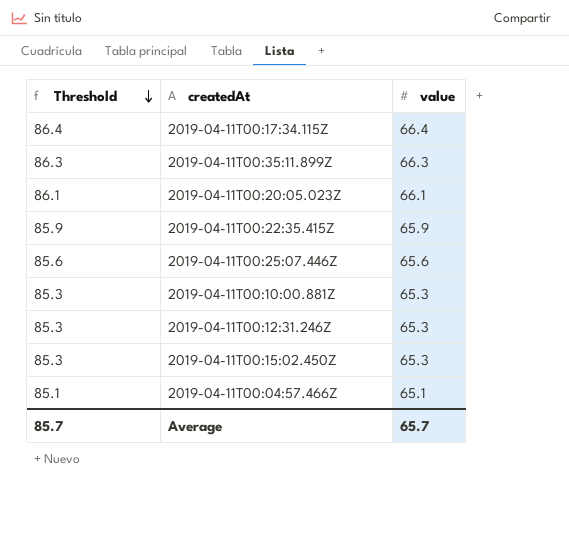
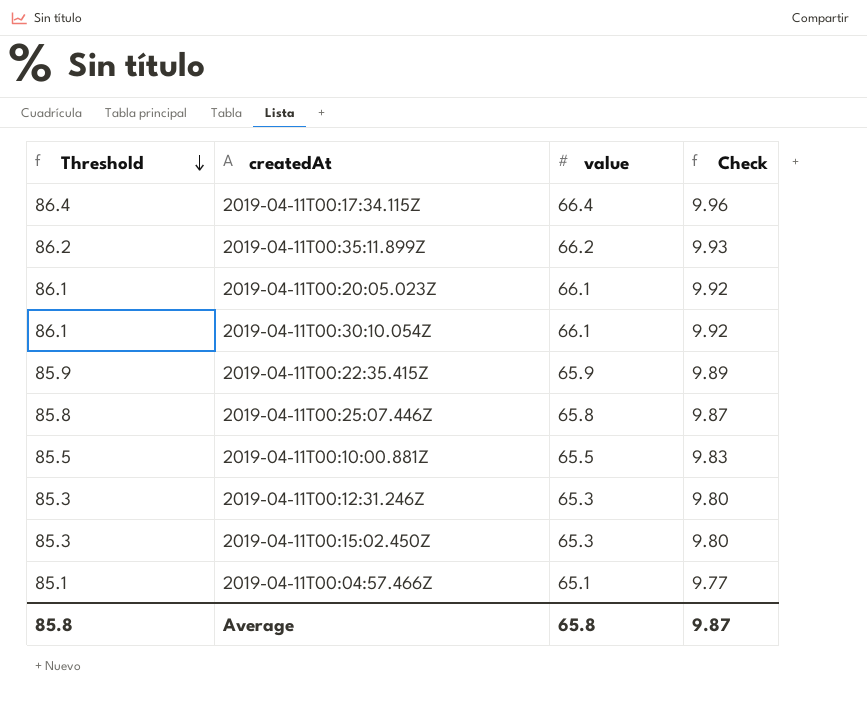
column Check | formula: none -> [value] * 0.15
2019-04-11T00:35:11.899Z | Threshold: 86.3 -> 86.2
2019-04-11T00:35:11.899Z | value: 66.3 -> 66.2
row 2019-04-11T00:30:10.054Z: none -> 86.1 | 66.1 | 9.92
2019-04-11T00:25:07.446Z | Threshold: 85.6 -> 85.8
2019-04-11T00:25:07.446Z | value: 65.6 -> 65.8
2019-04-11T00:10:00.881Z | Threshold: 85.3 -> 85.5
2019-04-11T00:10:00.881Z | value: 65.3 -> 65.5
Average | Threshold: 85.7 -> 85.8
Average | value: 65.7 -> 65.8

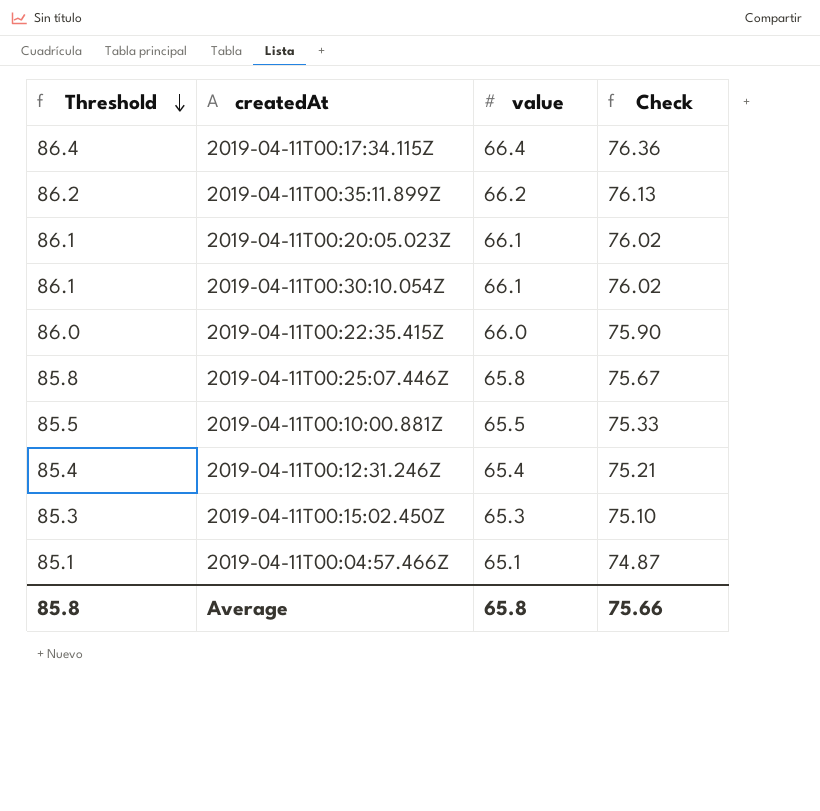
column Check | formula: [value] * 0.15 -> [value] * 1.15
2019-04-11T00:22:35.415Z | Threshold: 85.9 -> 86.0
2019-04-11T00:22:35.415Z | value: 65.9 -> 66.0
2019-04-11T00:12:31.246Z | Threshold: 85.3 -> 85.4
2019-04-11T00:12:31.246Z | value: 65.3 -> 65.4
Average | Check: 9.87 -> 75.66

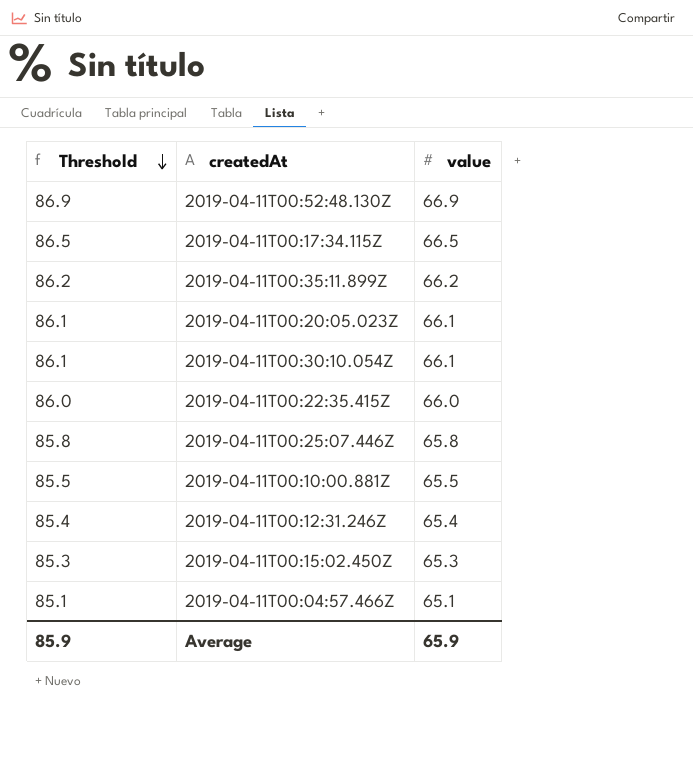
column Check | formula: [value] * 1.15 -> none
row 2019-04-11T00:52:48.130Z: none -> 86.9 | 66.9
2019-04-11T00:17:34.115Z | Threshold: 86.4 -> 86.5
2019-04-11T00:17:34.115Z | value: 66.4 -> 66.5
Average | Threshold: 85.8 -> 85.9
Average | value: 65.8 -> 65.9

